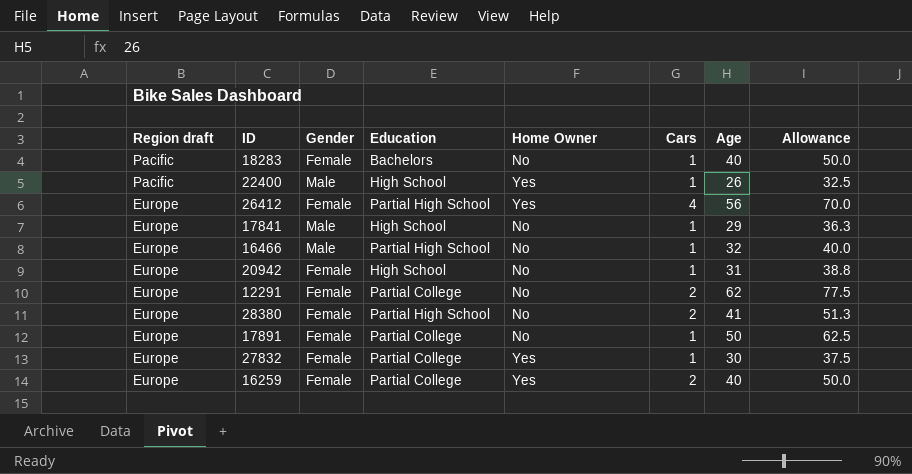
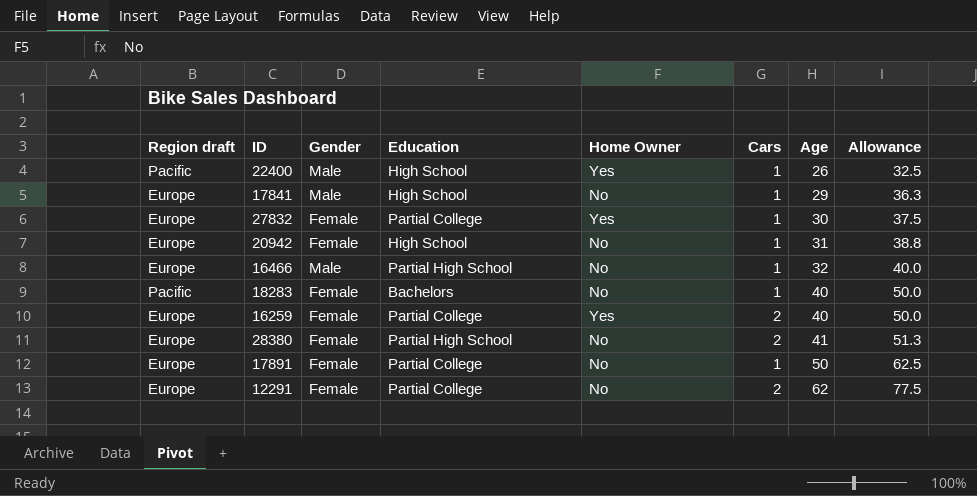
row order: Region draft descending -> Age ascending
row 26412: Europe | Female | Partial High School | Yes | 4 | 56 | 70.0 -> none

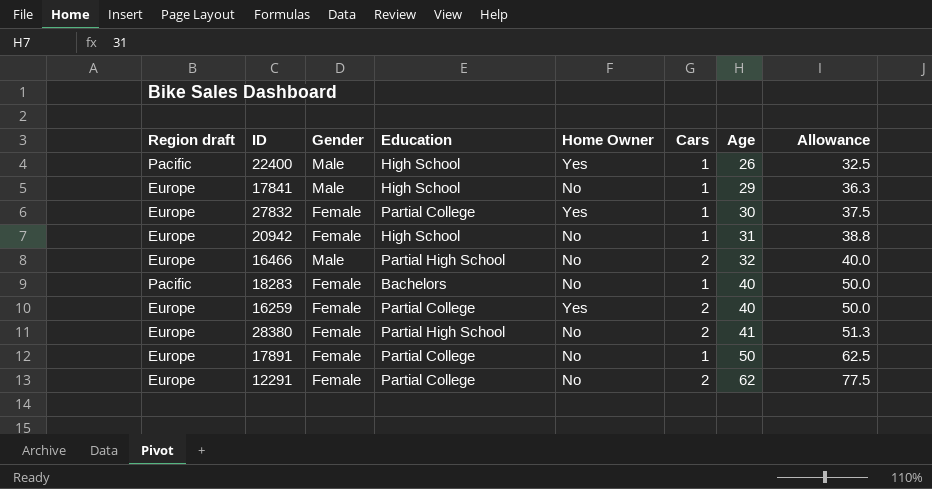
16466 | Cars: 1 -> 2

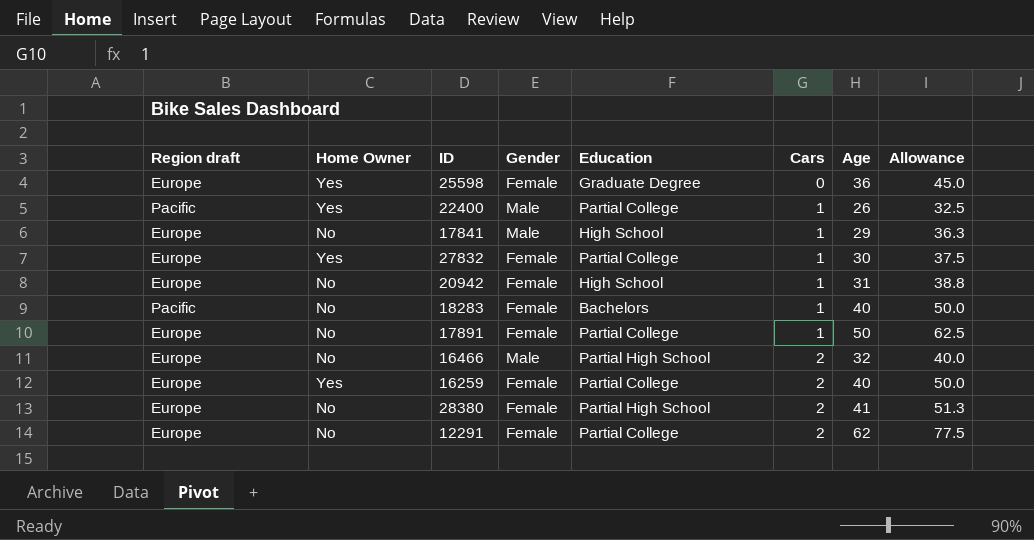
row order: Age ascending -> Cars ascending
column Home Owner | position: 5 -> 2
row 25598: none -> Europe | Yes | Female | Graduate Degree | 0 | 36 | 45.0
22400 | Education: High School -> Partial College

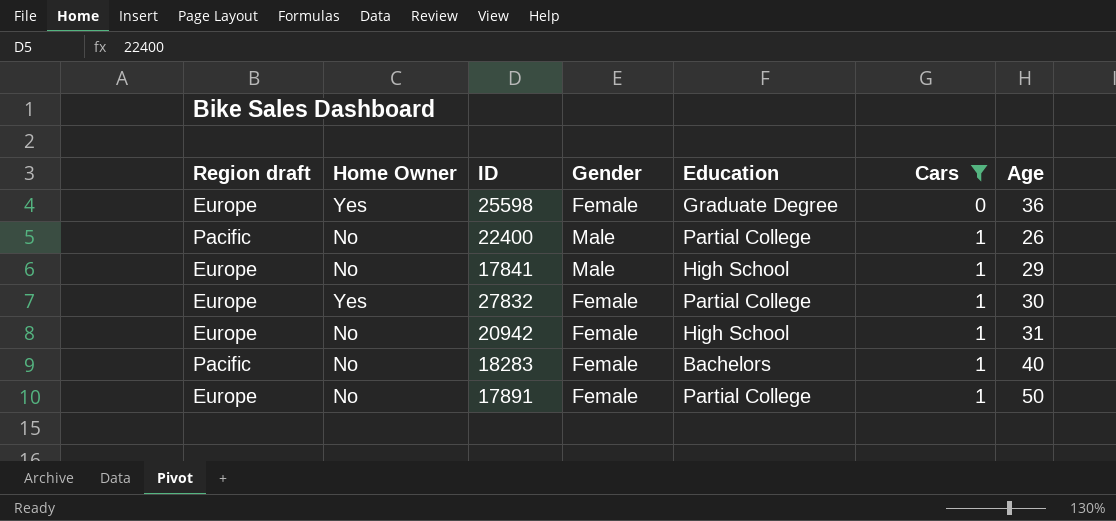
filter: none -> Cars != 2
column Allowance | formula: [Age] * 1.25 -> none
22400 | Home Owner: Yes -> No

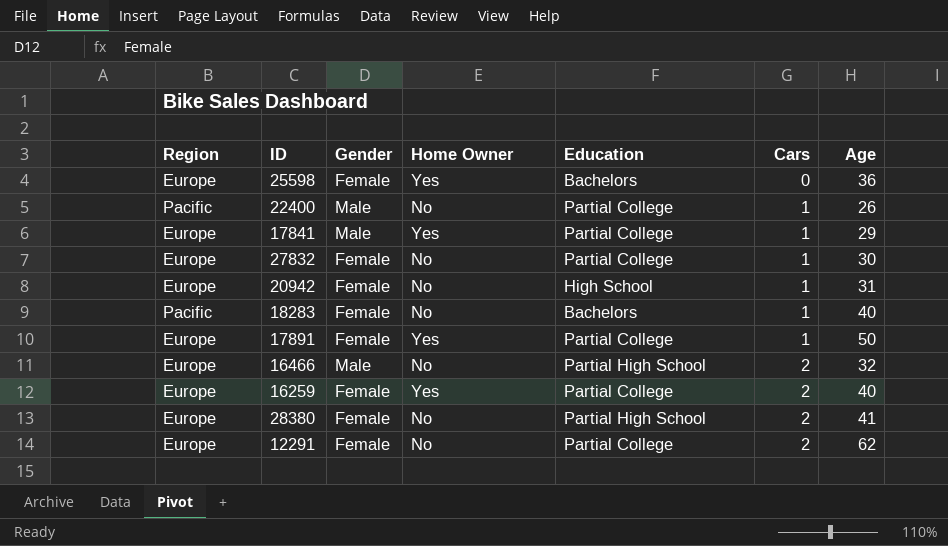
filter: Cars != 2 -> none
column name: Region draft -> Region
column Home Owner | position: 2 -> 4
25598 | Education: Graduate Degree -> Bachelors
17841 | Home Owner: No -> Yes
17841 | Education: High School -> Partial College
27832 | Home Owner: Yes -> No
17891 | Home Owner: No -> Yes

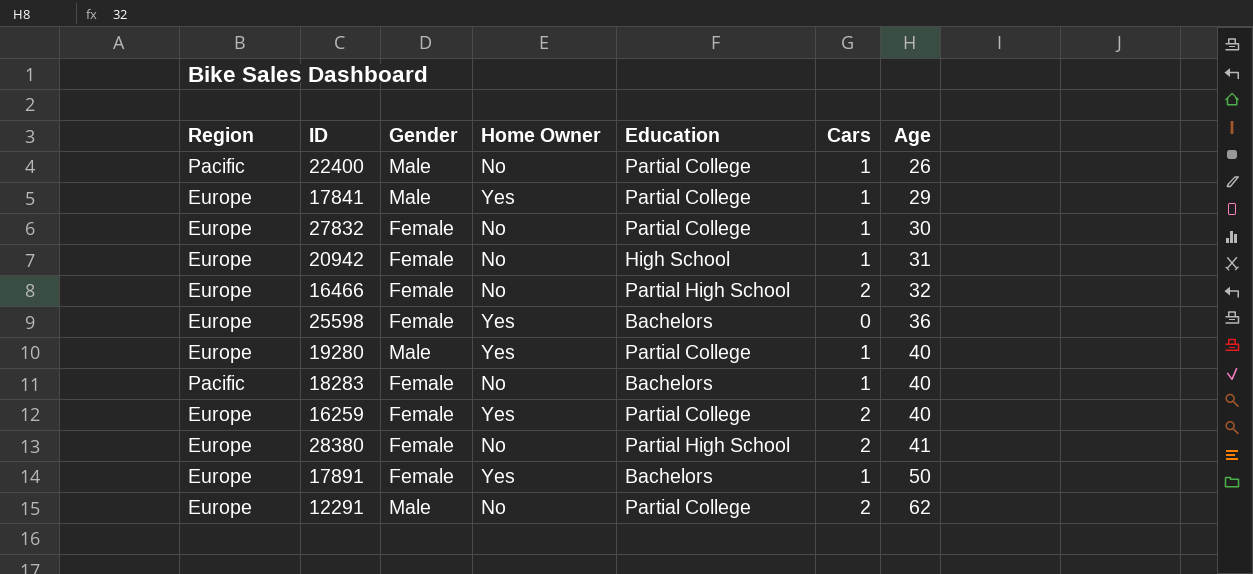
row order: Cars ascending -> Age ascending
16466 | Gender: Male -> Female
row 19280: none -> Europe | Male | Yes | Partial College | 1 | 40
17891 | Education: Partial College -> Bachelors
12291 | Gender: Female -> Male

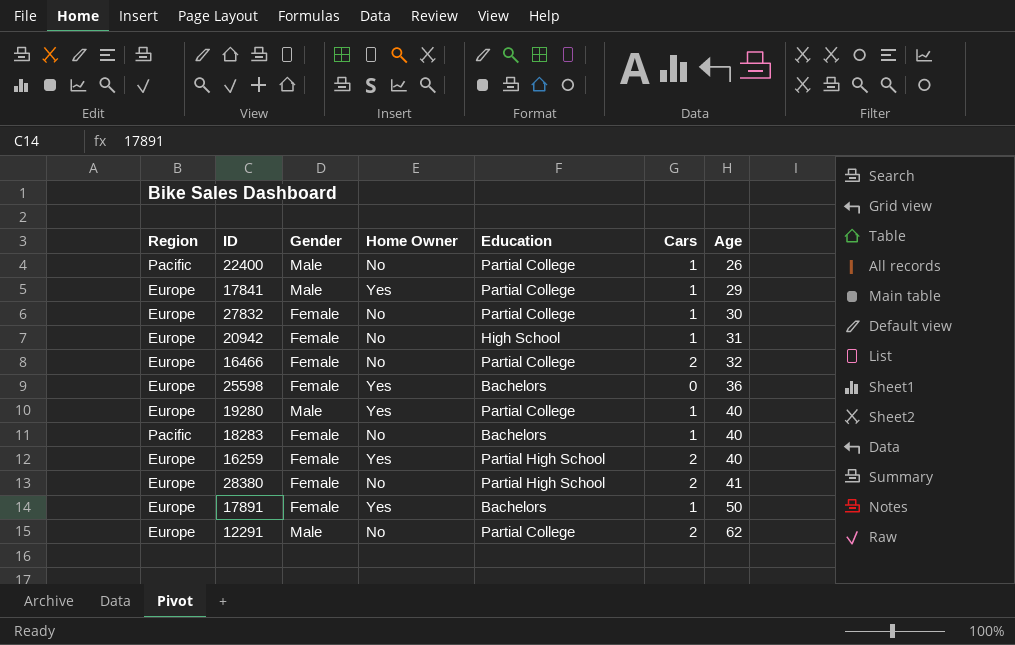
16466 | Education: Partial High School -> Partial College
16259 | Education: Partial College -> Partial High School

